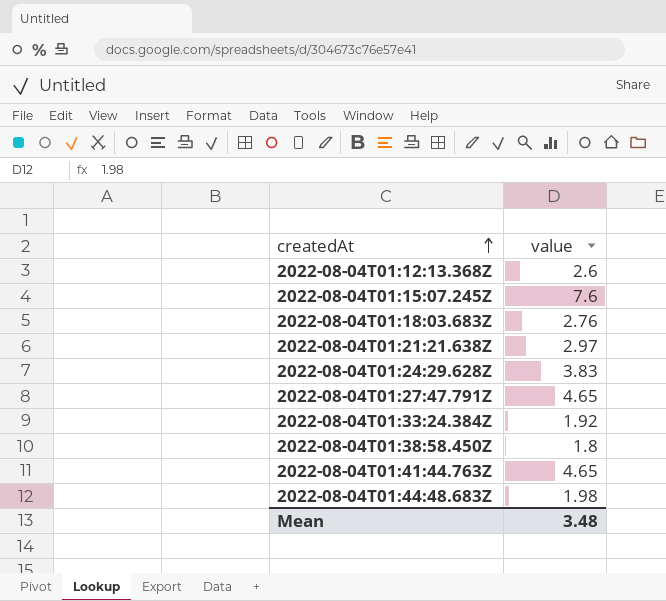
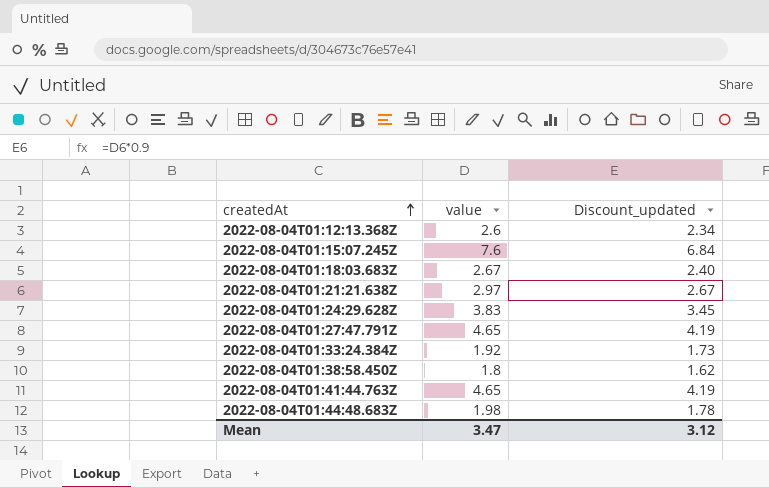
column Discount_updated | formula: none -> [value] * 0.9
2022-08-04T01:18:03.683Z | value: 2.76 -> 2.67
Mean | value: 3.48 -> 3.47

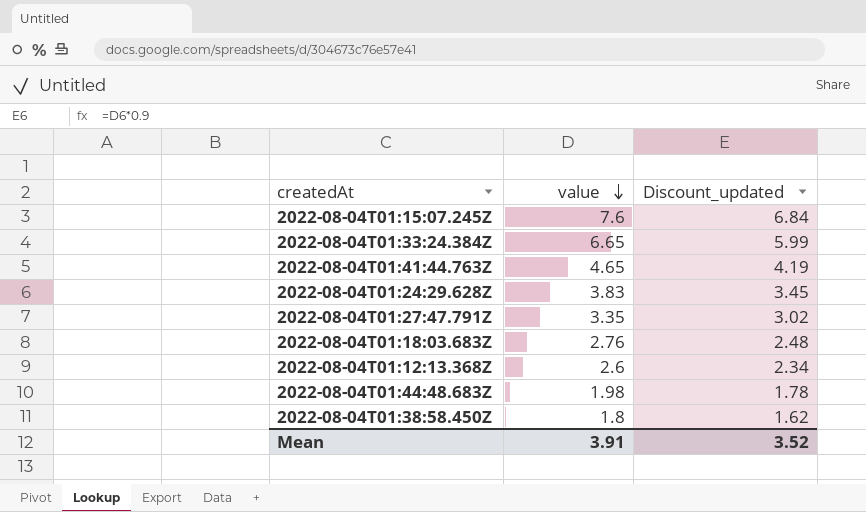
row order: createdAt ascending -> value descending
row 2022-08-04T01:21:21.638Z: 2.97 | 2.67 -> none
2022-08-04T01:33:24.384Z | value: 1.92 -> 6.65
2022-08-04T01:33:24.384Z | Discount_updated: 1.73 -> 5.99
2022-08-04T01:27:47.791Z | value: 4.65 -> 3.35
2022-08-04T01:27:47.791Z | Discount_updated: 4.19 -> 3.02
2022-08-04T01:18:03.683Z | value: 2.67 -> 2.76
2022-08-04T01:18:03.683Z | Discount_updated: 2.40 -> 2.48
Mean | value: 3.47 -> 3.91
Mean | Discount_updated: 3.12 -> 3.52

